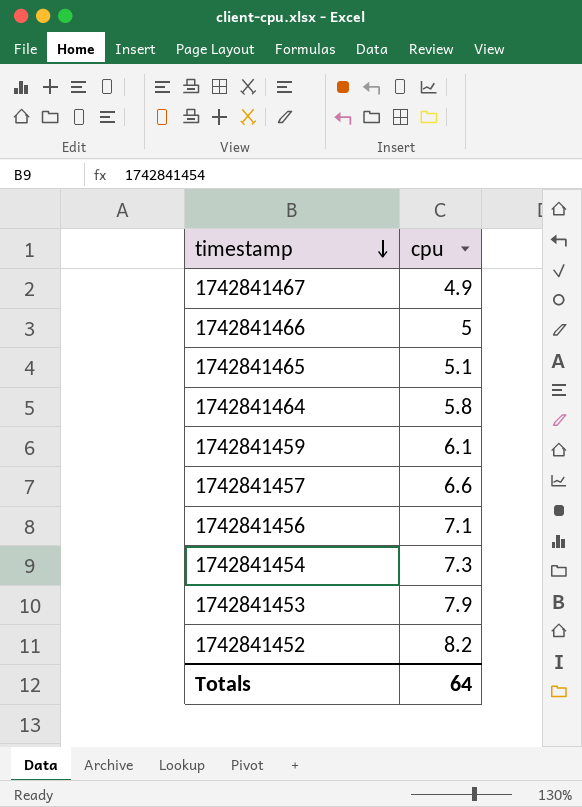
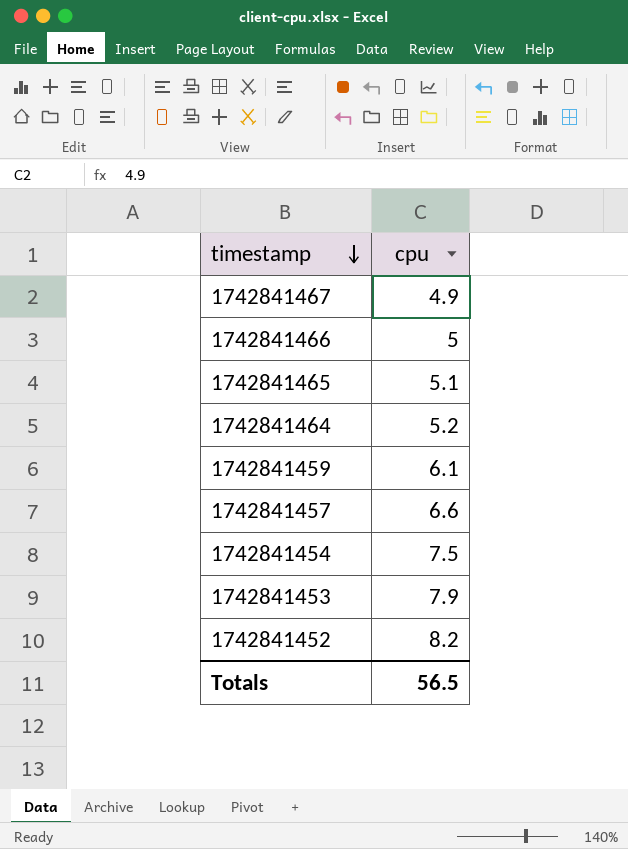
row 1742841456: 7.1 -> none
1742841464 | cpu: 5.8 -> 5.2
1742841454 | cpu: 7.3 -> 7.5
Totals | cpu: 64 -> 56.5

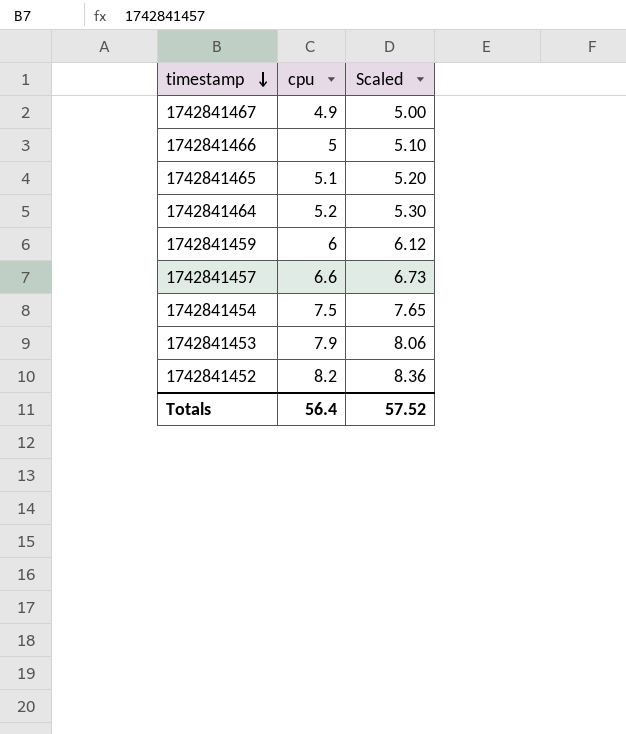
column Scaled | formula: none -> [cpu] * 1.02
1742841459 | cpu: 6.1 -> 6
Totals | cpu: 56.5 -> 56.4

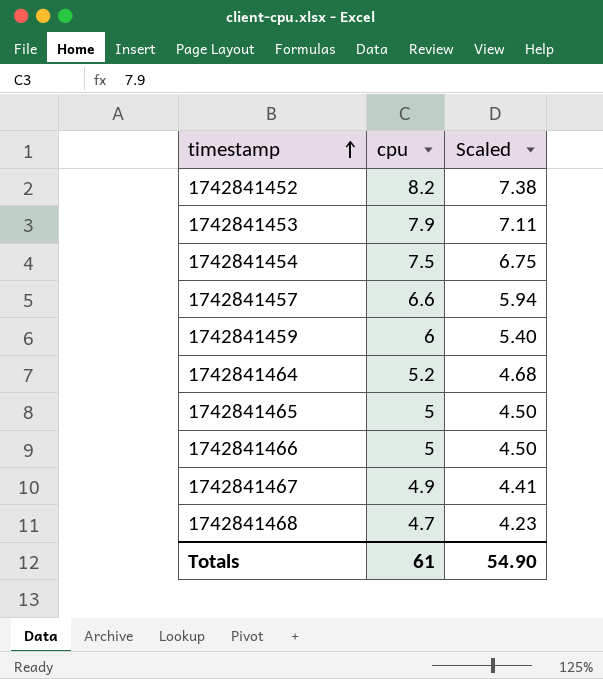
row order: timestamp descending -> timestamp ascending
column Scaled | formula: [cpu] * 1.02 -> [cpu] * 0.9
1742841465 | cpu: 5.1 -> 5
row 1742841468: none -> 4.7 | 4.23
Totals | cpu: 56.4 -> 61
Totals | Scaled: 57.52 -> 54.90

